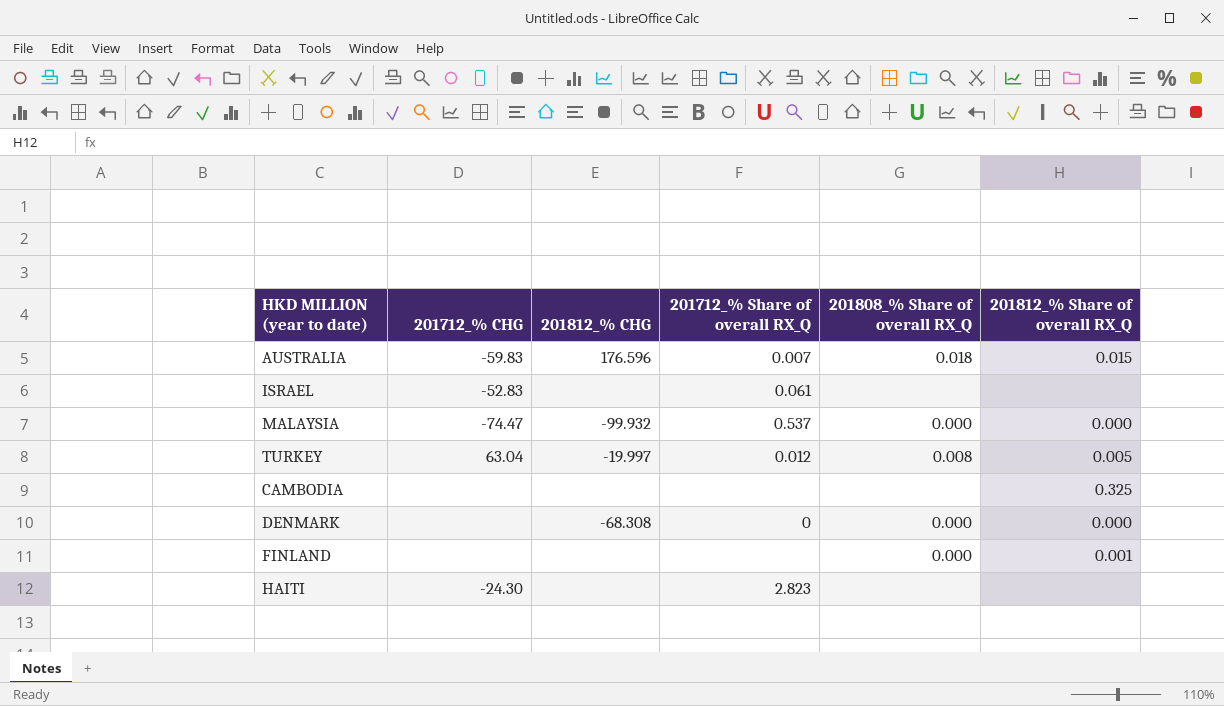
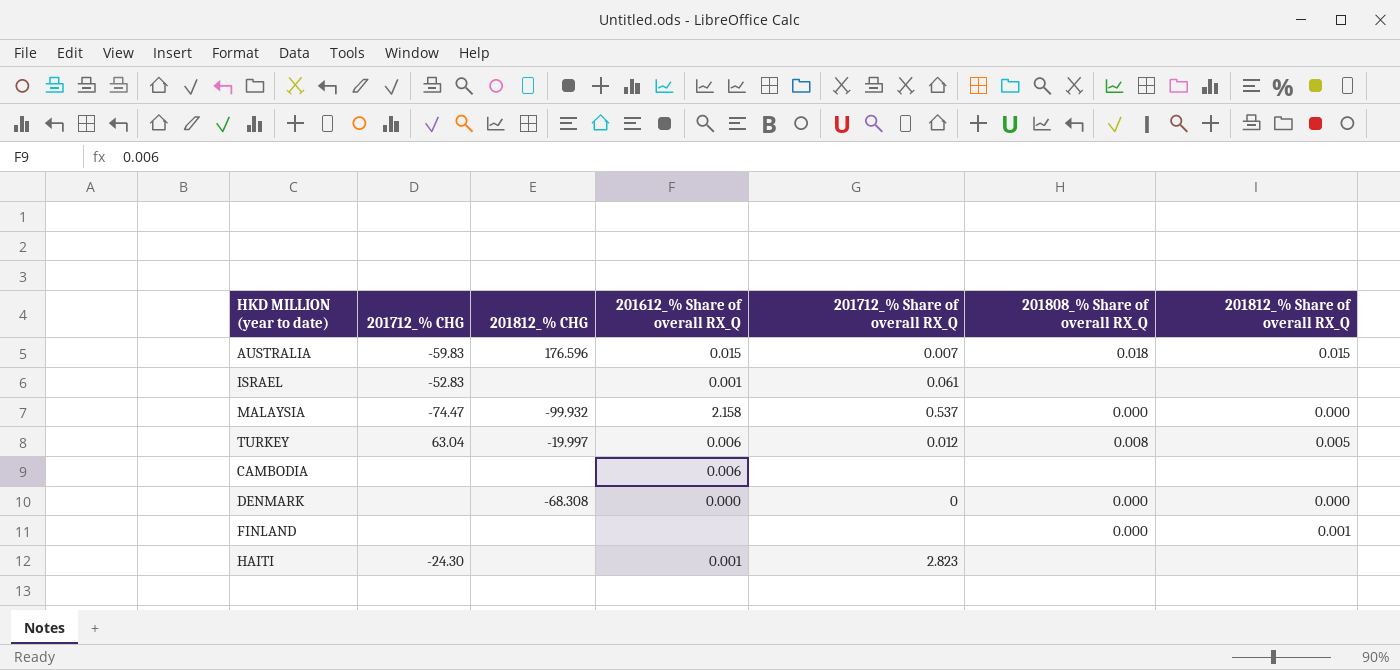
column 201612_% Share of overall RX_Q | position: none -> 4
CAMBODIA | 201812_% Share of overall RX_Q: 0.325 -> none

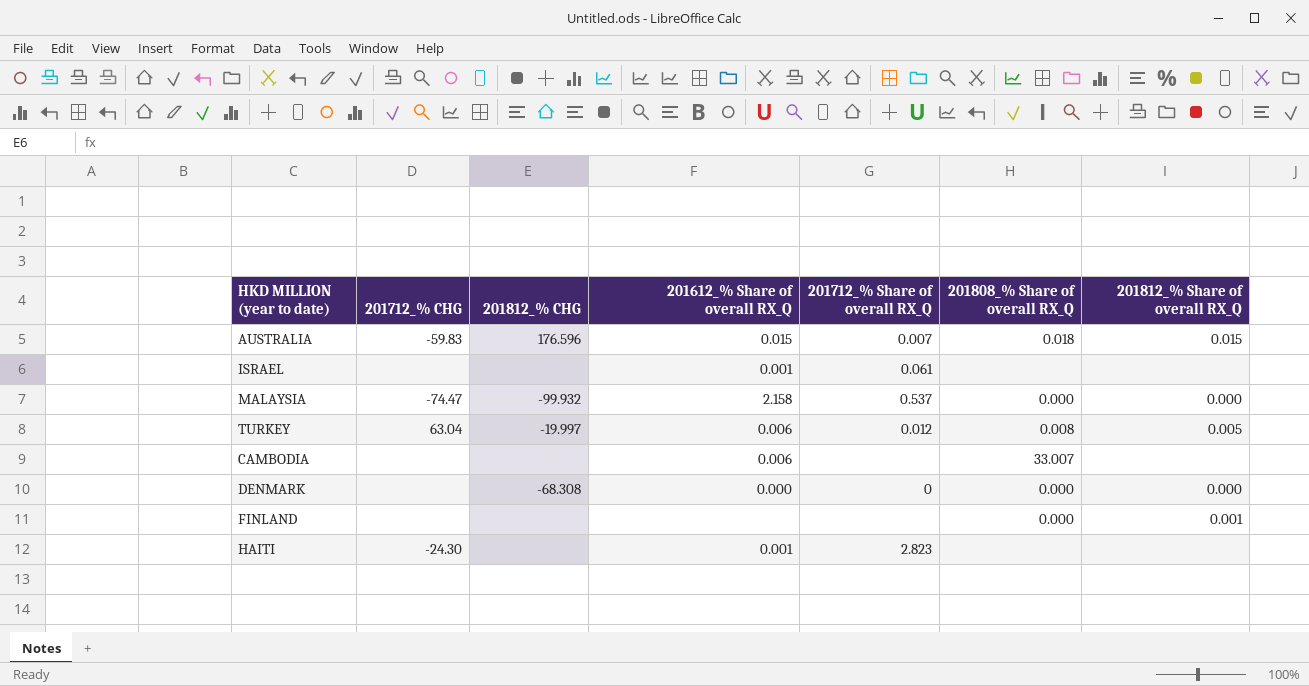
ISRAEL | 201712_% CHG: -52.83 -> none
CAMBODIA | 201808_% Share of overall RX_Q: none -> 33.007

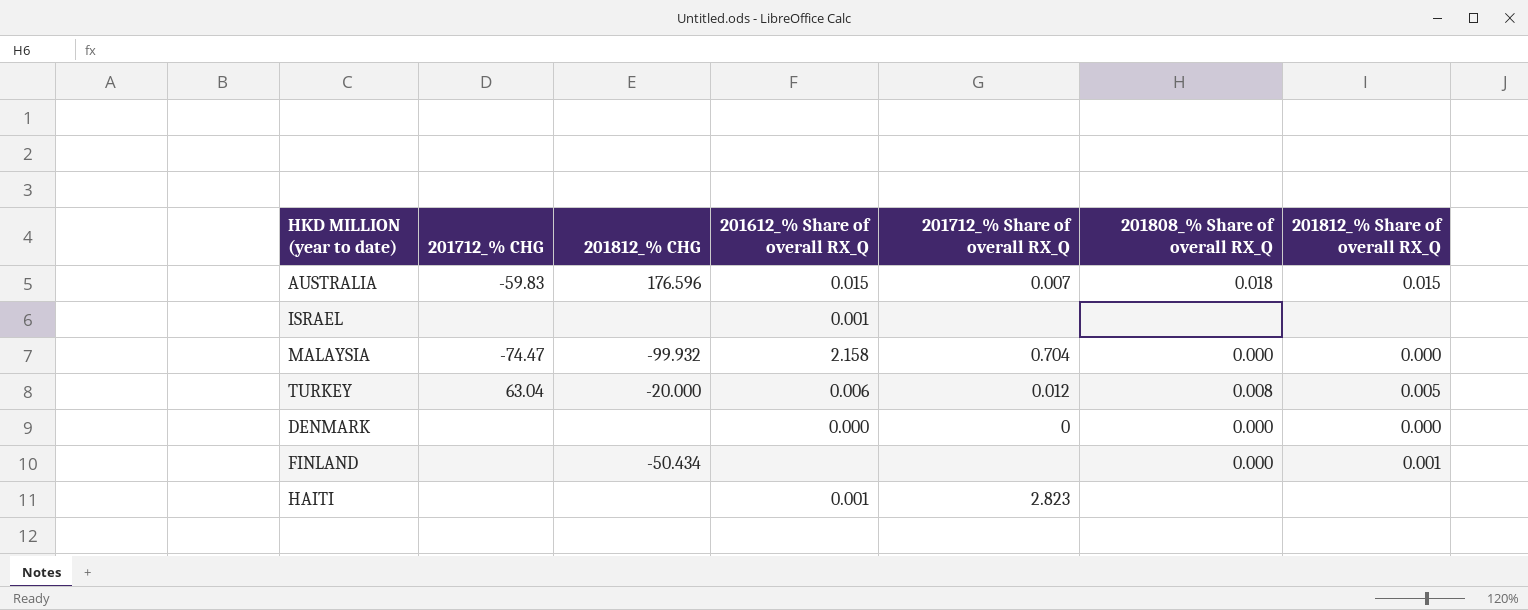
row CAMBODIA: none | none | 0.006 | none | 33.007 | none -> none
ISRAEL | 201712_% Share of overall RX_Q: 0.061 -> none
MALAYSIA | 201712_% Share of overall RX_Q: 0.537 -> 0.704
TURKEY | 201812_% CHG: -19.997 -> -20.000
DENMARK | 201812_% CHG: -68.308 -> none
FINLAND | 201812_% CHG: none -> -50.434
HAITI | 201712_% CHG: -24.30 -> none

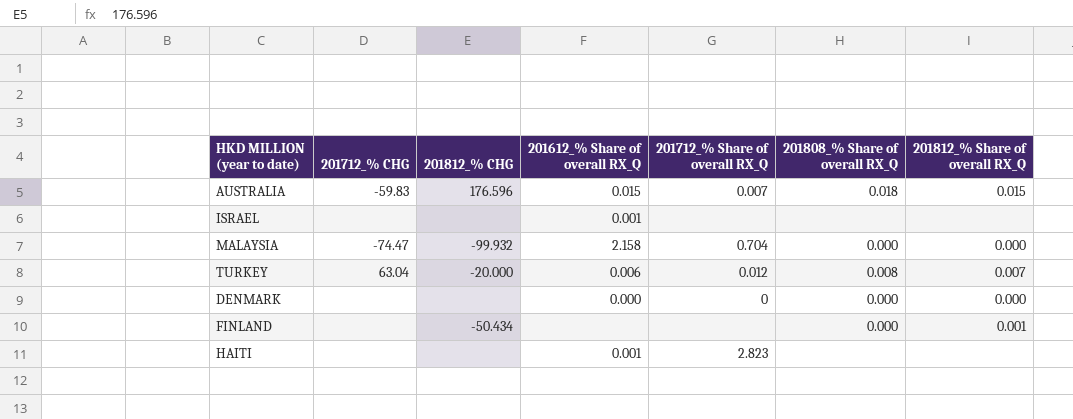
TURKEY | 201812_% Share of overall RX_Q: 0.005 -> 0.007

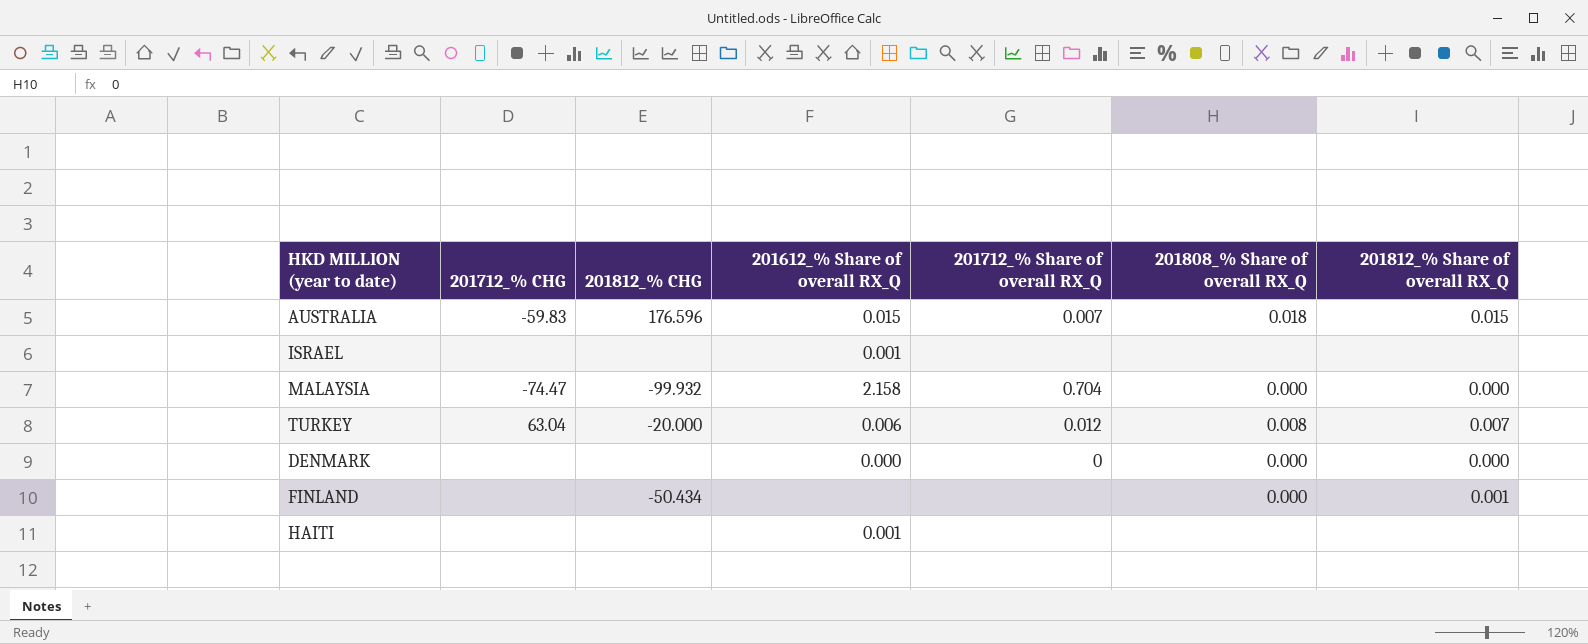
HAITI | 201712_% Share of overall RX_Q: 2.823 -> none

